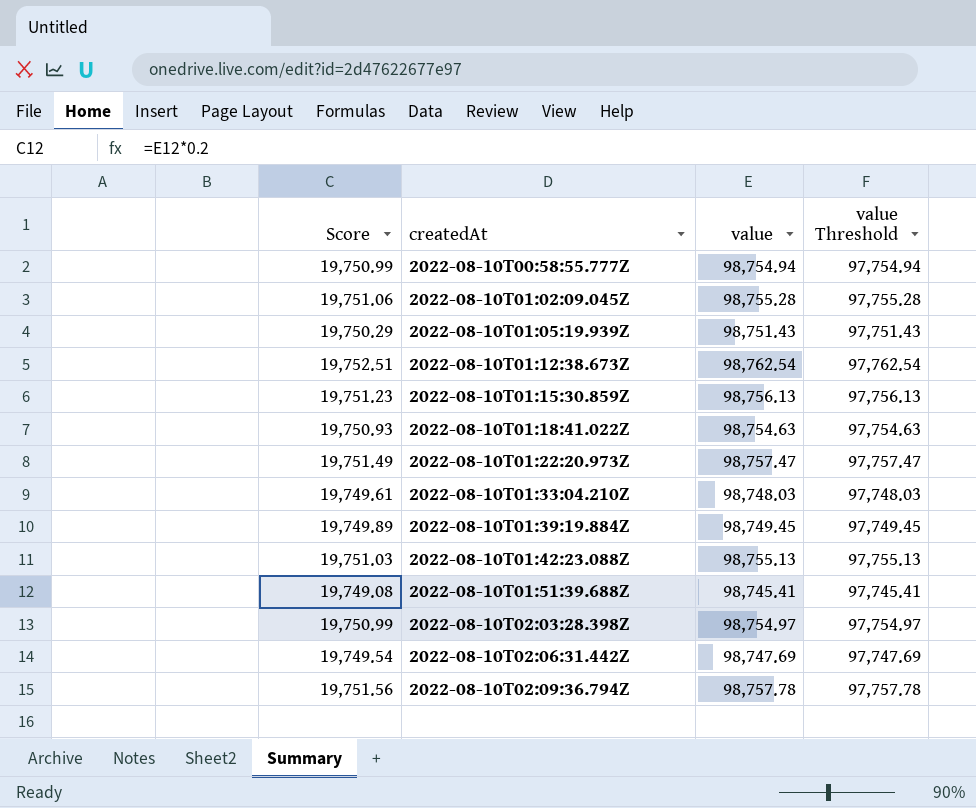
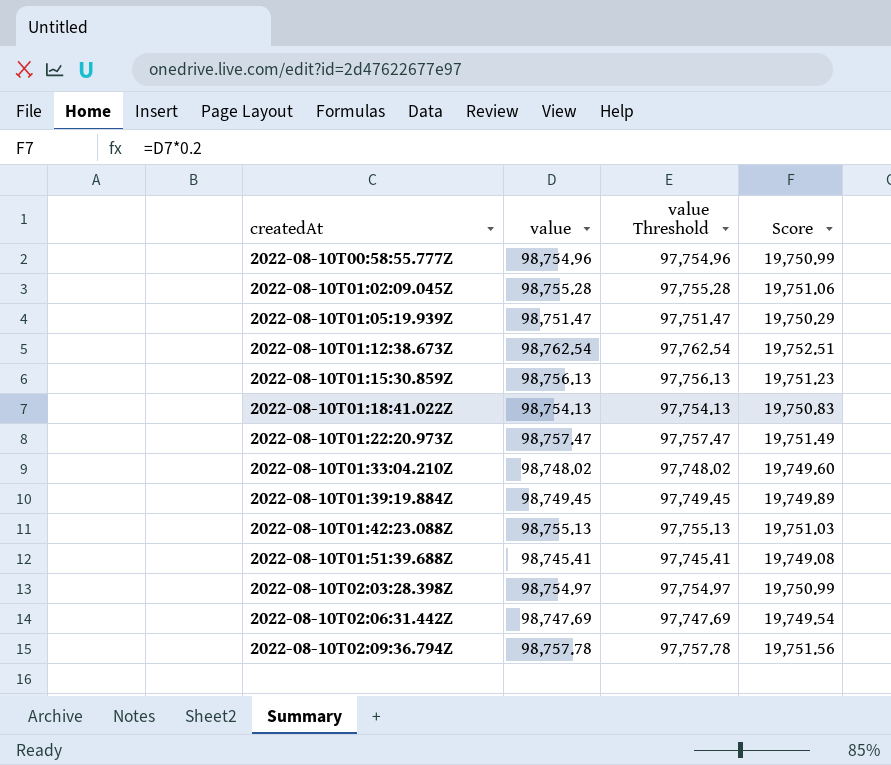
column Score | position: 1 -> 4
2022-08-10T00:58:55.777Z | value: 98,754.94 -> 98,754.96
2022-08-10T00:58:55.777Z | value Threshold: 97,754.94 -> 97,754.96
2022-08-10T01:05:19.939Z | value: 98,751.43 -> 98,751.47
2022-08-10T01:05:19.939Z | value Threshold: 97,751.43 -> 97,751.47
2022-08-10T01:18:41.022Z | value: 98,754.63 -> 98,754.13
2022-08-10T01:18:41.022Z | value Threshold: 97,754.63 -> 97,754.13
2022-08-10T01:18:41.022Z | Score: 19,750.93 -> 19,750.83
2022-08-10T01:33:04.210Z | value: 98,748.03 -> 98,748.02
2022-08-10T01:33:04.210Z | value Threshold: 97,748.03 -> 97,748.02
2022-08-10T01:33:04.210Z | Score: 19,749.61 -> 19,749.60

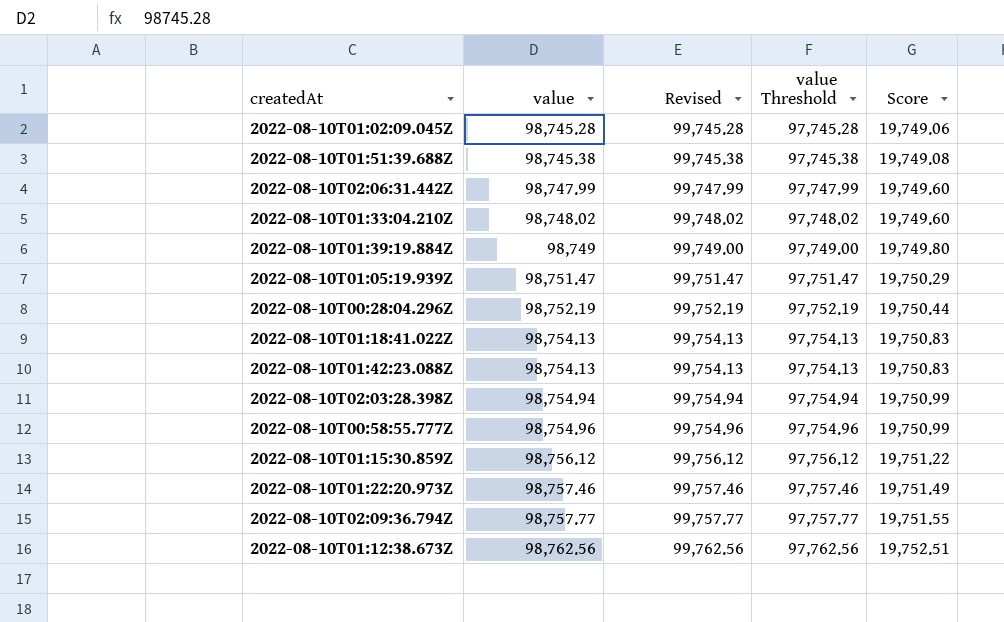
row order: createdAt ascending -> value ascending
column Revised | formula: none -> [value] + 1000
2022-08-10T01:02:09.045Z | value: 98,755.28 -> 98,745.28
2022-08-10T01:02:09.045Z | value Threshold: 97,755.28 -> 97,745.28
2022-08-10T01:02:09.045Z | Score: 19,751.06 -> 19,749.06
2022-08-10T01:51:39.688Z | value: 98,745.41 -> 98,745.38
2022-08-10T01:51:39.688Z | value Threshold: 97,745.41 -> 97,745.38
2022-08-10T02:06:31.442Z | value: 98,747.69 -> 98,747.99
2022-08-10T02:06:31.442Z | value Threshold: 97,747.69 -> 97,747.99
2022-08-10T02:06:31.442Z | Score: 19,749.54 -> 19,749.60
2022-08-10T01:39:19.884Z | value: 98,749.45 -> 98,749
2022-08-10T01:39:19.884Z | value Threshold: 97,749.45 -> 97,749.00
2022-08-10T01:39:19.884Z | Score: 19,749.89 -> 19,749.80
row 2022-08-10T00:28:04.296Z: none -> 98,752.19 | 99,752.19 | 97,752.19 | 19,750.44
2022-08-10T01:42:23.088Z | value: 98,755.13 -> 98,754.13
2022-08-10T01:42:23.088Z | value Threshold: 97,755.13 -> 97,754.13
2022-08-10T01:42:23.088Z | Score: 19,751.03 -> 19,750.83
2022-08-10T02:03:28.398Z | value: 98,754.97 -> 98,754.94
2022-08-10T02:03:28.398Z | value Threshold: 97,754.97 -> 97,754.94
2022-08-10T01:15:30.859Z | value: 98,756.13 -> 98,756.12
2022-08-10T01:15:30.859Z | value Threshold: 97,756.13 -> 97,756.12
2022-08-10T01:15:30.859Z | Score: 19,751.23 -> 19,751.22
2022-08-10T01:22:20.973Z | value: 98,757.47 -> 98,757.46
2022-08-10T01:22:20.973Z | value Threshold: 97,757.47 -> 97,757.46
2022-08-10T02:09:36.794Z | value: 98,757.78 -> 98,757.77
2022-08-10T02:09:36.794Z | value Threshold: 97,757.78 -> 97,757.77
2022-08-10T02:09:36.794Z | Score: 19,751.56 -> 19,751.55
2022-08-10T01:12:38.673Z | value: 98,762.54 -> 98,762.56
2022-08-10T01:12:38.673Z | value Threshold: 97,762.54 -> 97,762.56

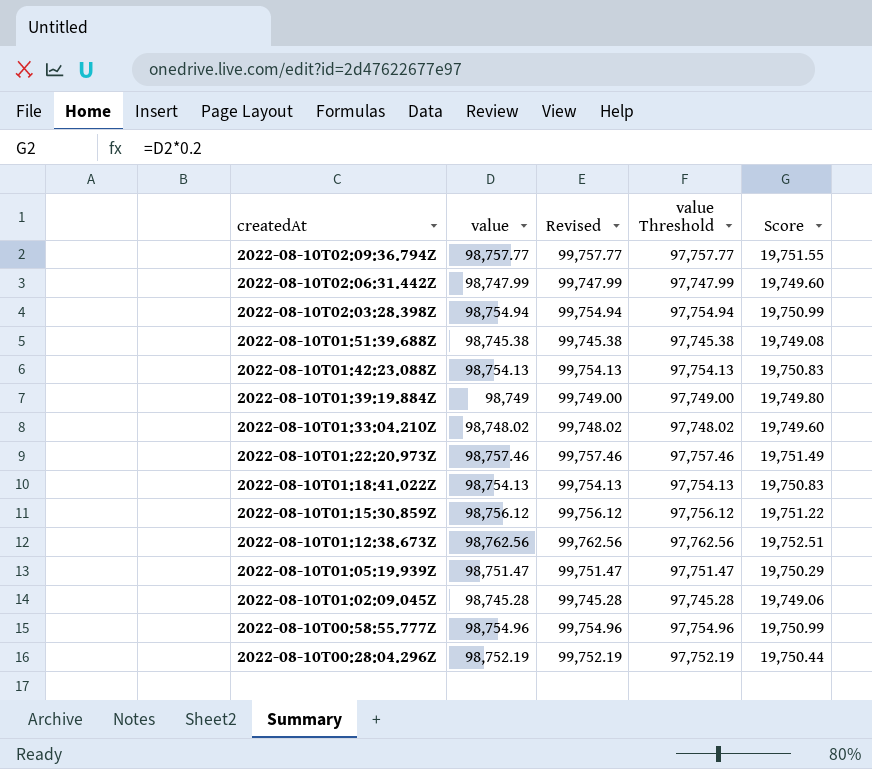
row order: value ascending -> createdAt descending

